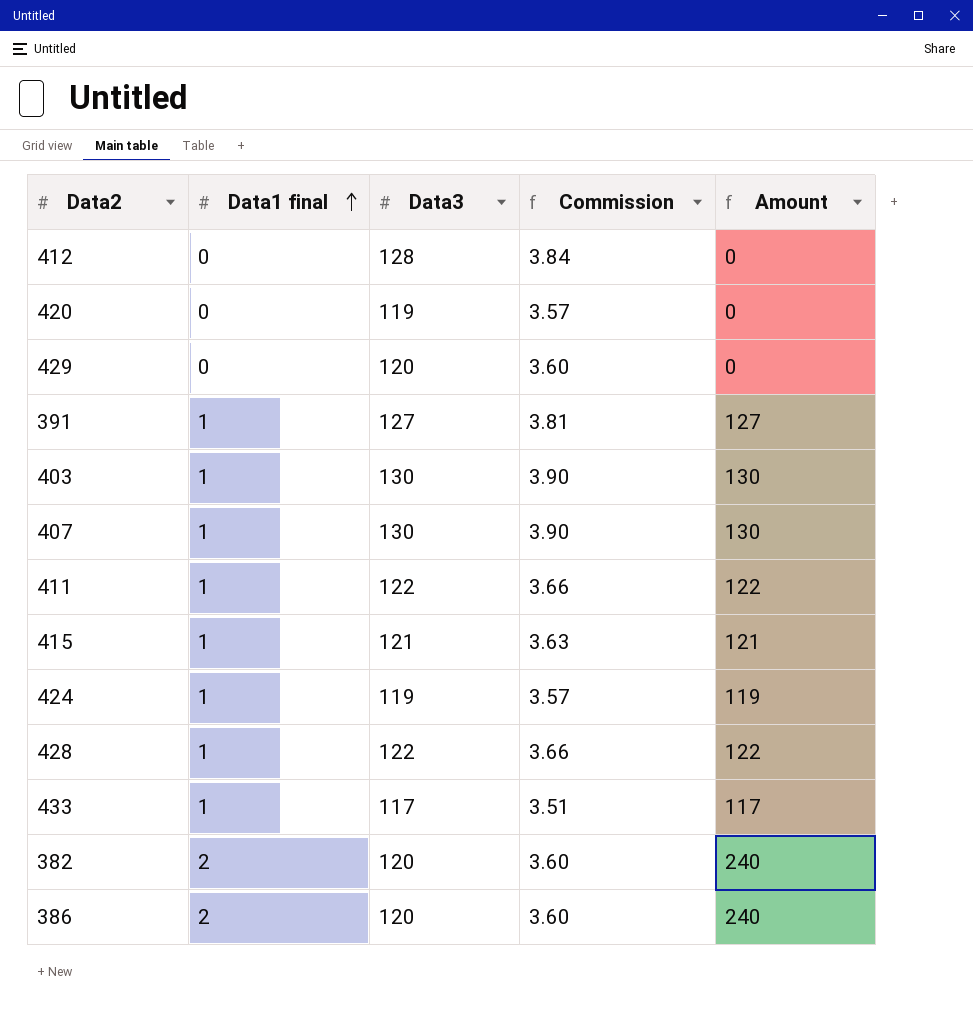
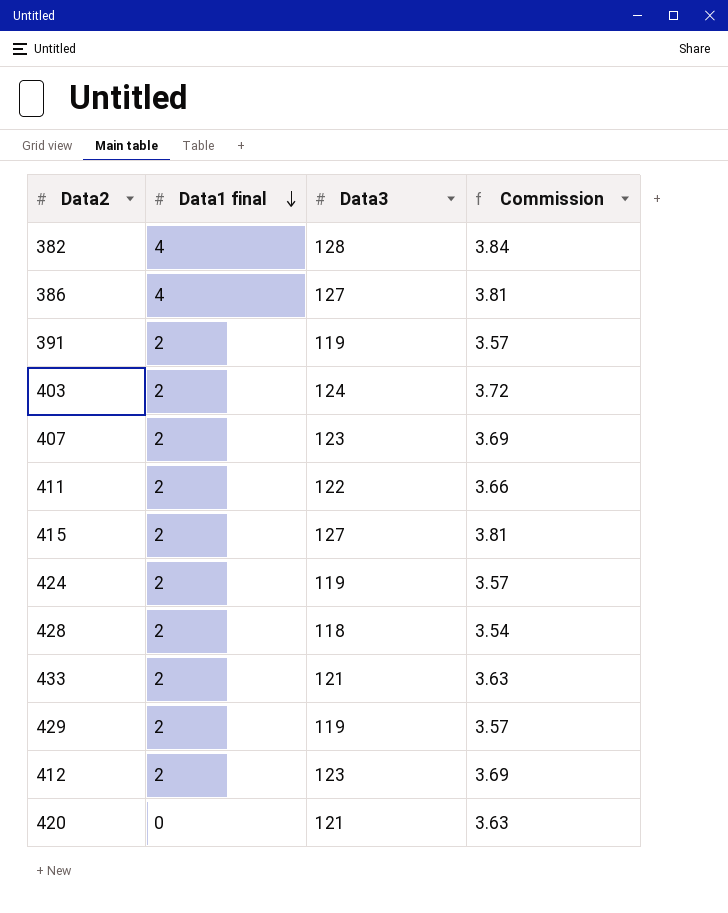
row order: Data1 final ascending -> Data1 final descending
column Amount | formula: [Data1 final] * [Data3] -> none
382 | Data1 final: 2 -> 4
382 | Data3: 120 -> 128
382 | Commission: 3.60 -> 3.84
386 | Data1 final: 2 -> 4
386 | Data3: 120 -> 127
386 | Commission: 3.60 -> 3.81
391 | Data1 final: 1 -> 2
391 | Data3: 127 -> 119
391 | Commission: 3.81 -> 3.57
403 | Data1 final: 1 -> 2
403 | Data3: 130 -> 124
403 | Commission: 3.90 -> 3.72
407 | Data1 final: 1 -> 2
407 | Data3: 130 -> 123
407 | Commission: 3.90 -> 3.69
411 | Data1 final: 1 -> 2
415 | Data1 final: 1 -> 2
415 | Data3: 121 -> 127
415 | Commission: 3.63 -> 3.81
424 | Data1 final: 1 -> 2
428 | Data1 final: 1 -> 2
428 | Data3: 122 -> 118
428 | Commission: 3.66 -> 3.54
433 | Data1 final: 1 -> 2
433 | Data3: 117 -> 121
433 | Commission: 3.51 -> 3.63
429 | Data1 final: 0 -> 2
429 | Data3: 120 -> 119
429 | Commission: 3.60 -> 3.57
412 | Data1 final: 0 -> 2
412 | Data3: 128 -> 123
412 | Commission: 3.84 -> 3.69
420 | Data3: 119 -> 121
420 | Commission: 3.57 -> 3.63

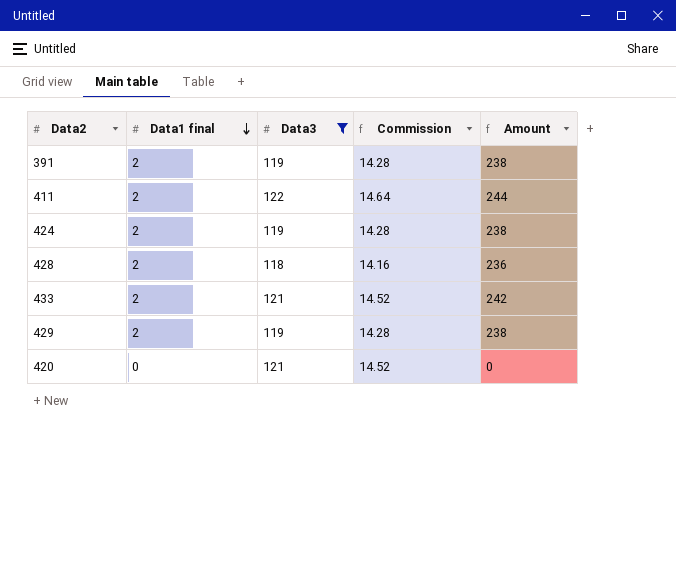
filter: none -> Data3 <= 122
column Commission | formula: [Data3] * 0.03 -> [Data3] * 0.12
column Amount | formula: none -> [Data1 final] * [Data3]

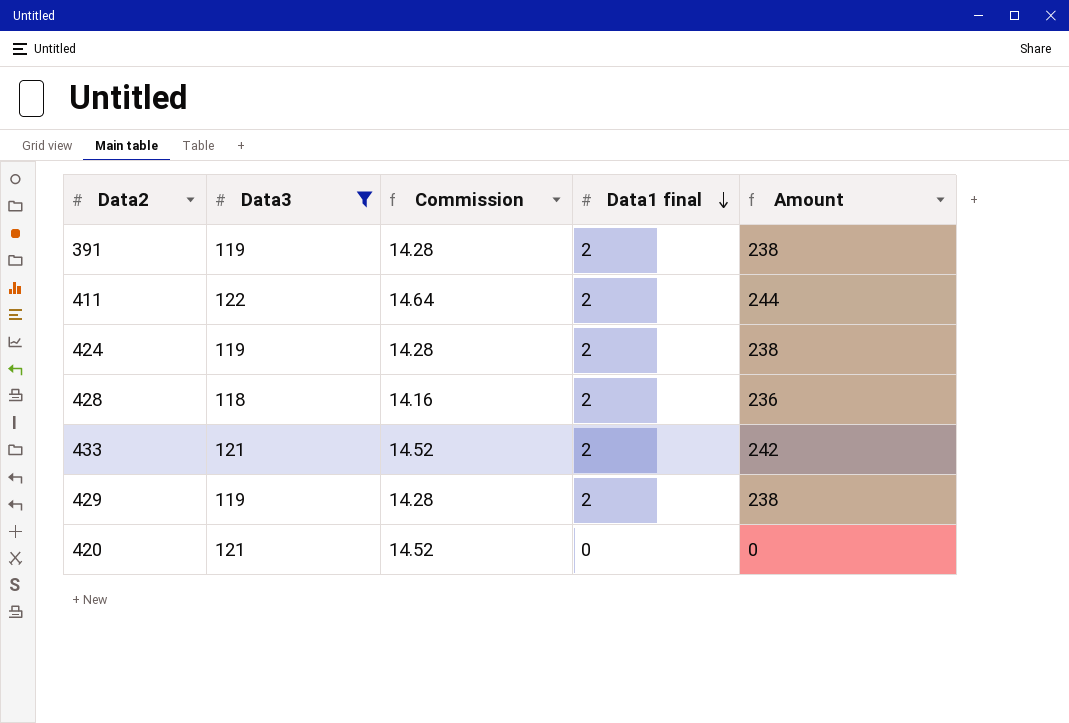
column Data1 final | position: 2 -> 4

